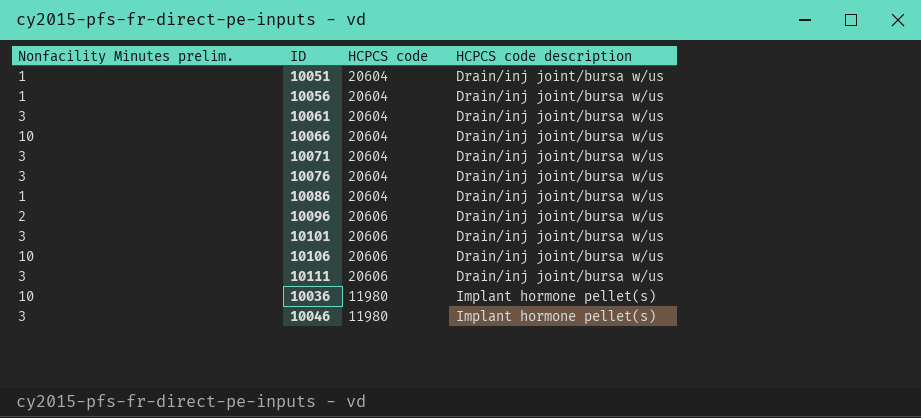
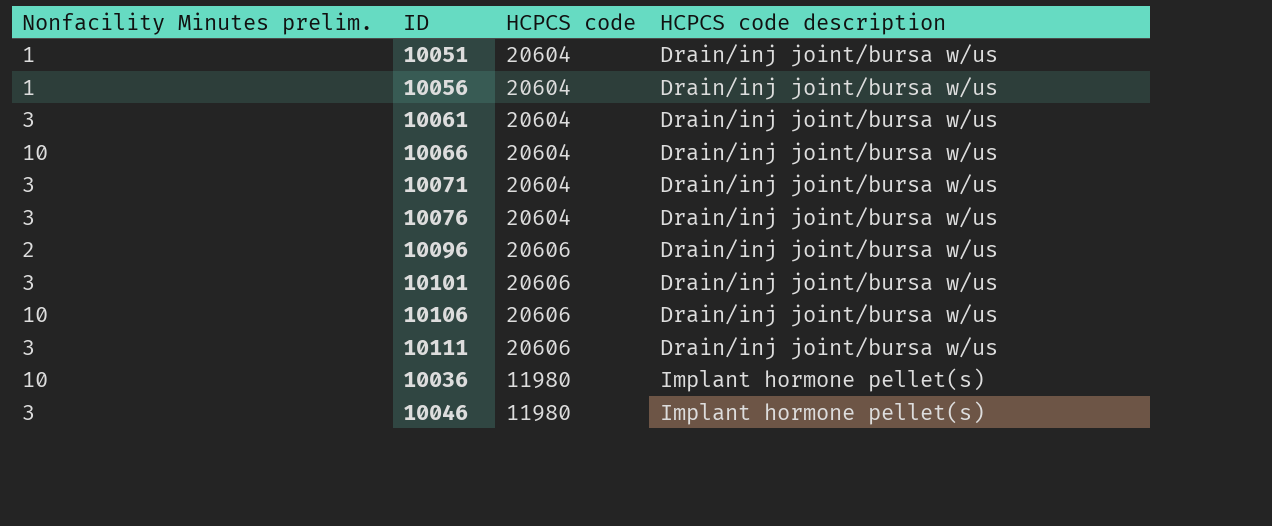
row 10086: 1 | 20604 | Drain/inj joint/bursa w/us -> none

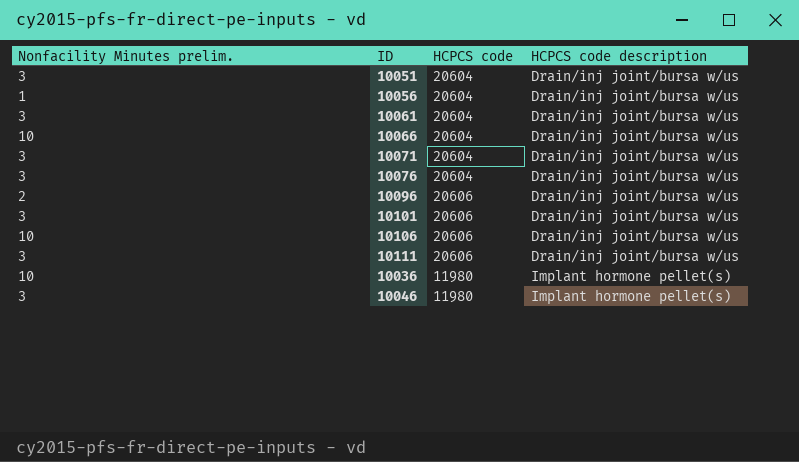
10051 | Nonfacility Minutes prelim.: 1 -> 3

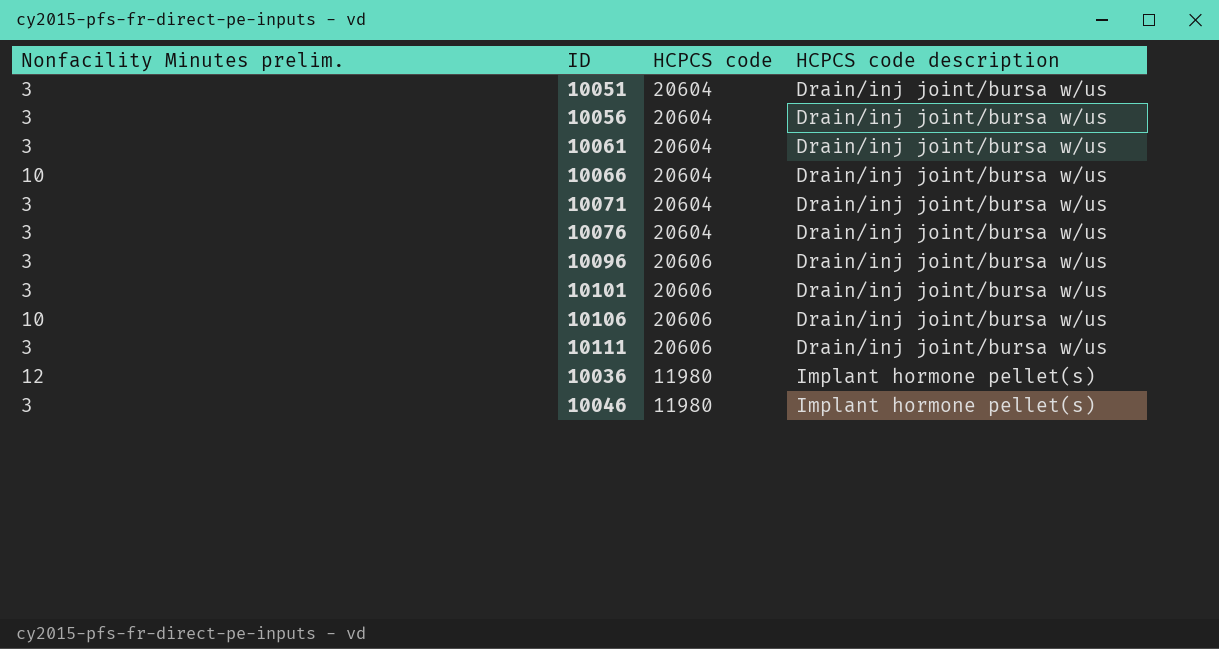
10056 | Nonfacility Minutes prelim.: 1 -> 3
10096 | Nonfacility Minutes prelim.: 2 -> 3
10036 | Nonfacility Minutes prelim.: 10 -> 12

